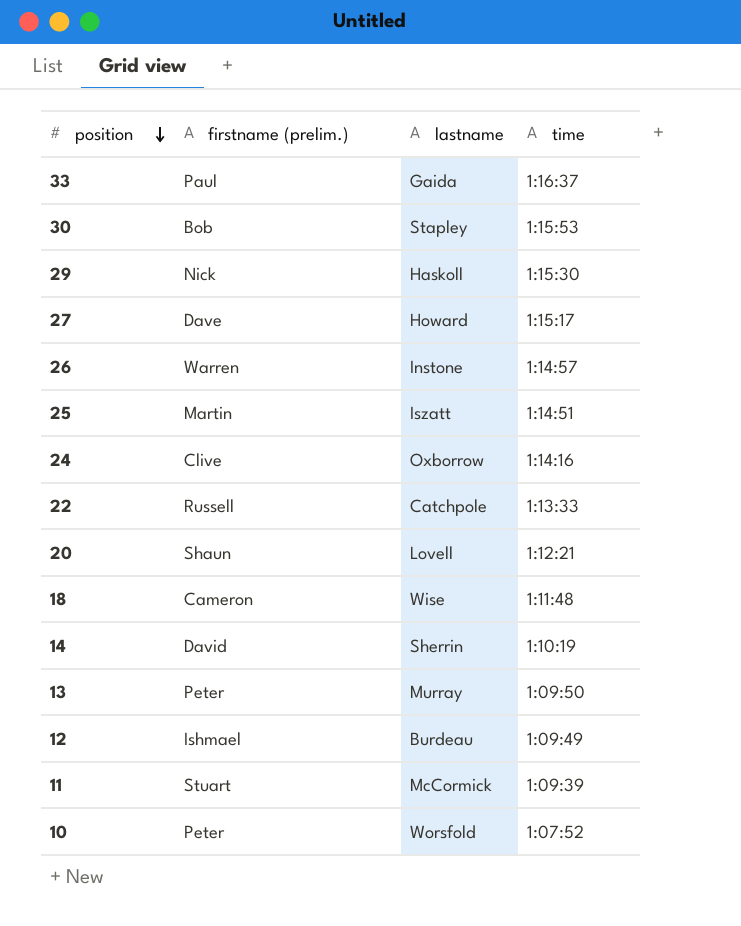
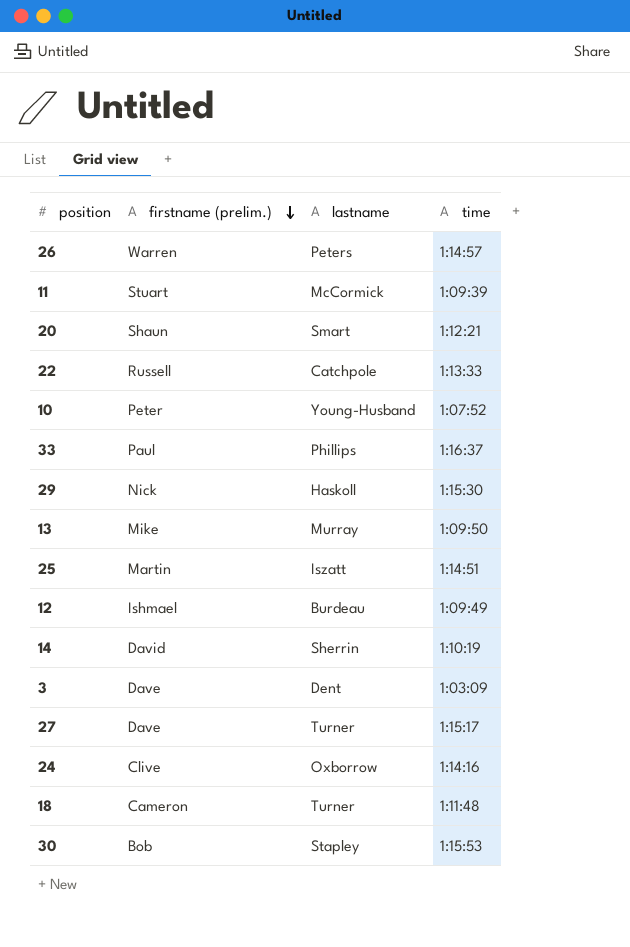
row order: position descending -> firstname (prelim.) descending
26 | lastname: Instone -> Peters
20 | lastname: Lovell -> Smart
10 | lastname: Worsfold -> Young-Husband
33 | lastname: Gaida -> Phillips
13 | firstname (prelim.): Peter -> Mike
row 3: none -> Dave | Dent | 1:03:09
27 | lastname: Howard -> Turner
18 | lastname: Wise -> Turner

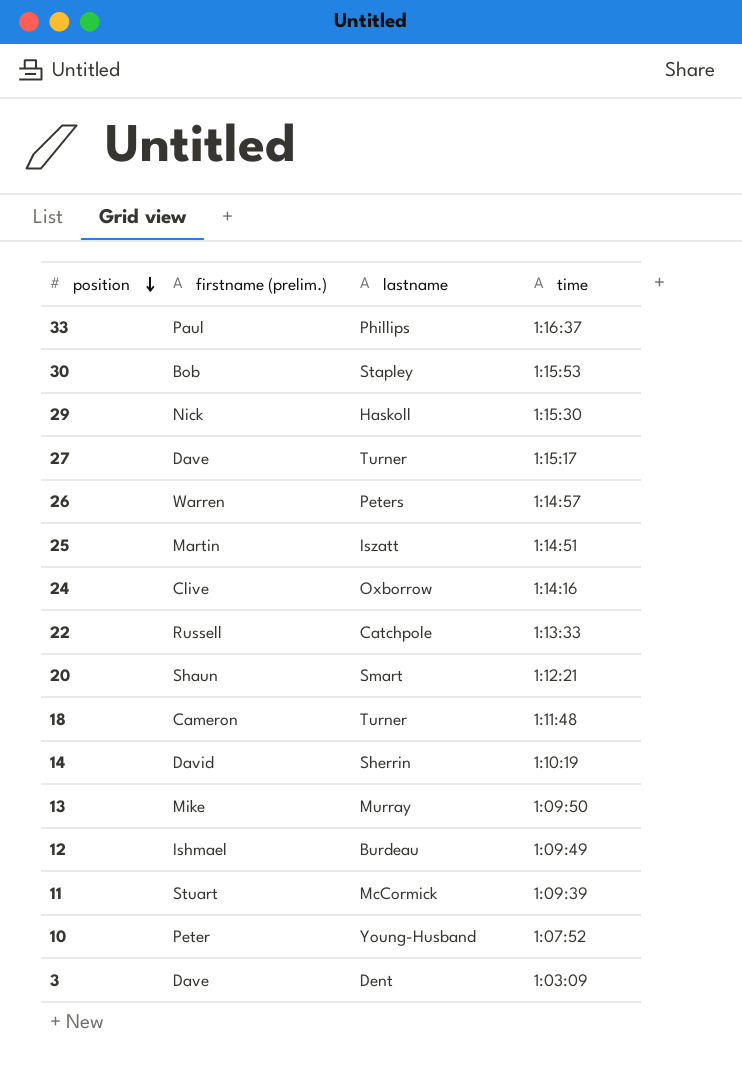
row order: firstname (prelim.) descending -> position descending

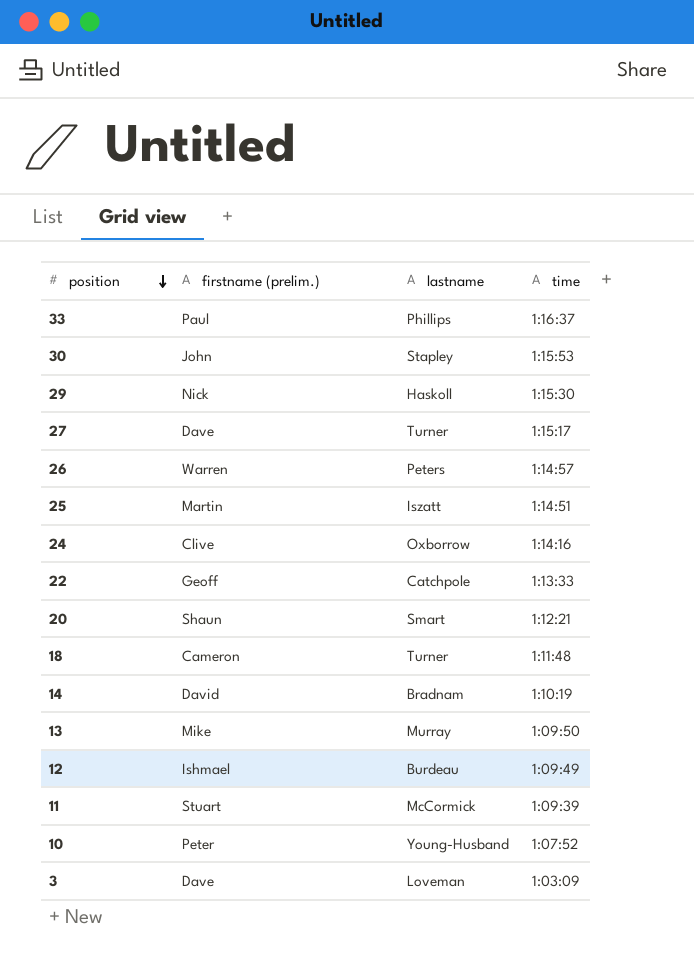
30 | firstname (prelim.): Bob -> John
22 | firstname (prelim.): Russell -> Geoff
14 | lastname: Sherrin -> Bradnam
3 | lastname: Dent -> Loveman

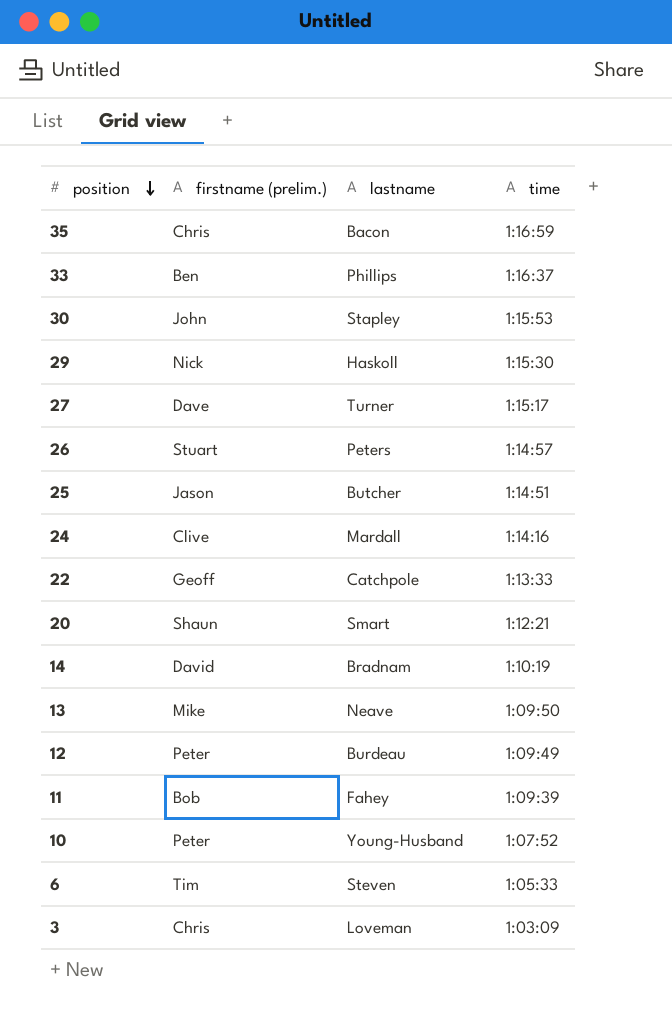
row 18: Cameron | Turner | 1:11:48 -> none
row 35: none -> Chris | Bacon | 1:16:59
33 | firstname (prelim.): Paul -> Ben
26 | firstname (prelim.): Warren -> Stuart
25 | firstname (prelim.): Martin -> Jason
25 | lastname: Iszatt -> Butcher
24 | lastname: Oxborrow -> Mardall
13 | lastname: Murray -> Neave
12 | firstname (prelim.): Ishmael -> Peter
11 | firstname (prelim.): Stuart -> Bob
11 | lastname: McCormick -> Fahey
row 6: none -> Tim | Steven | 1:05:33
3 | firstname (prelim.): Dave -> Chris

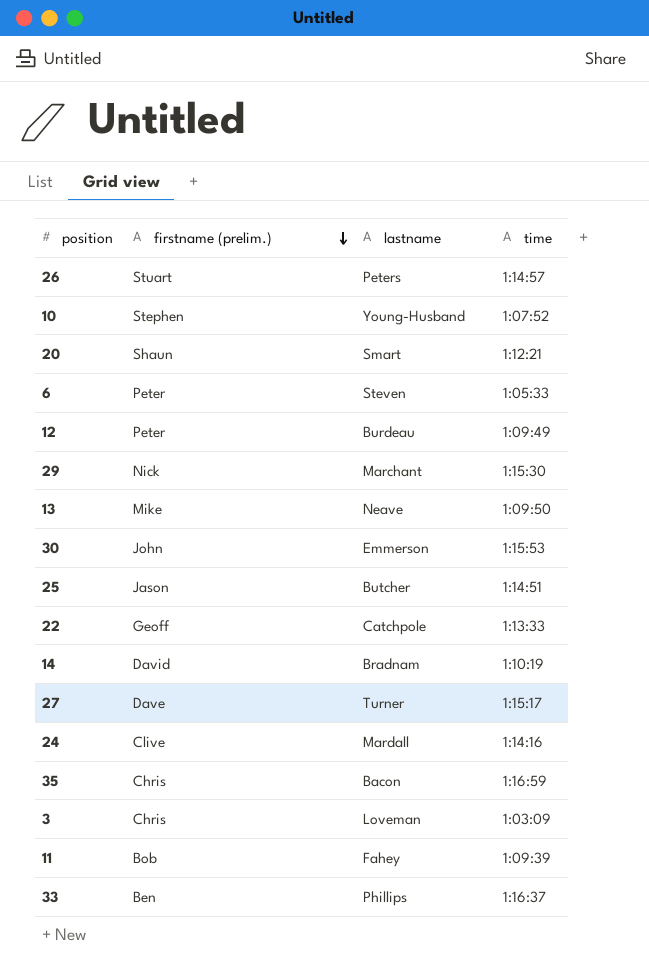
row order: position descending -> firstname (prelim.) descending
10 | firstname (prelim.): Peter -> Stephen
6 | firstname (prelim.): Tim -> Peter
29 | lastname: Haskoll -> Marchant
30 | lastname: Stapley -> Emmerson

